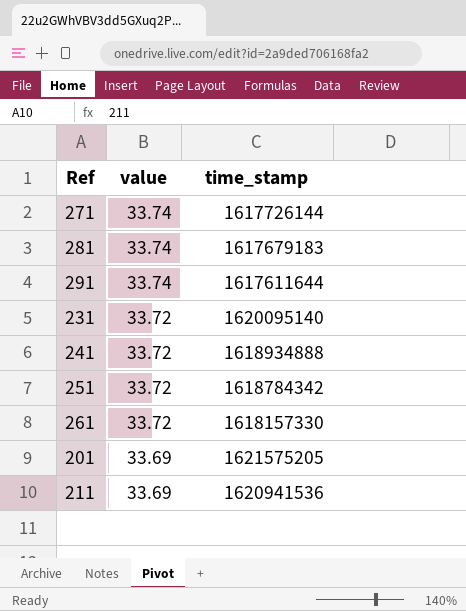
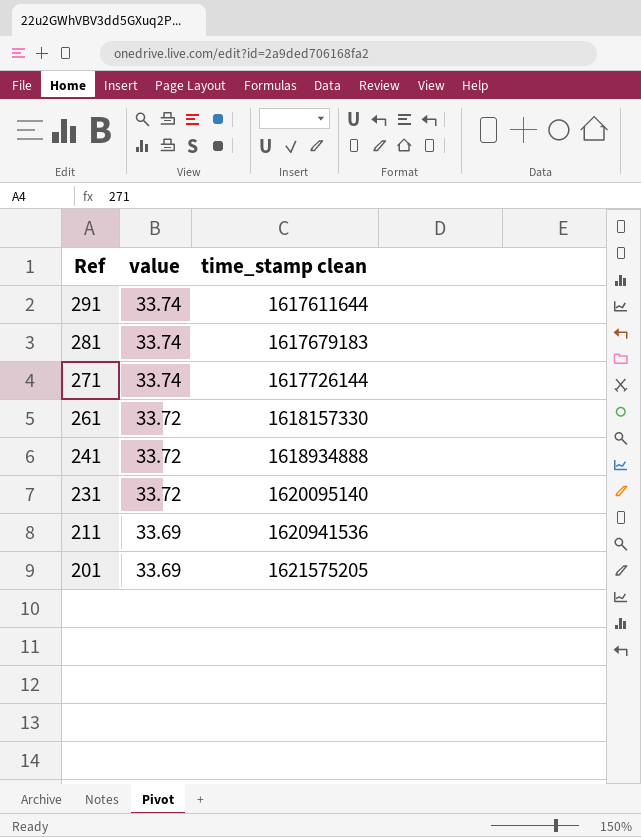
row order: value descending -> Ref descending
column name: time_stamp -> time_stamp clean
row 251: 33.72 | 1618784342 -> none

